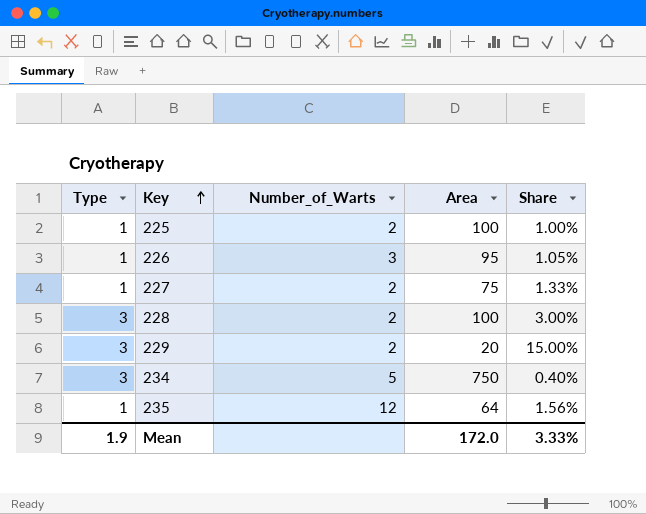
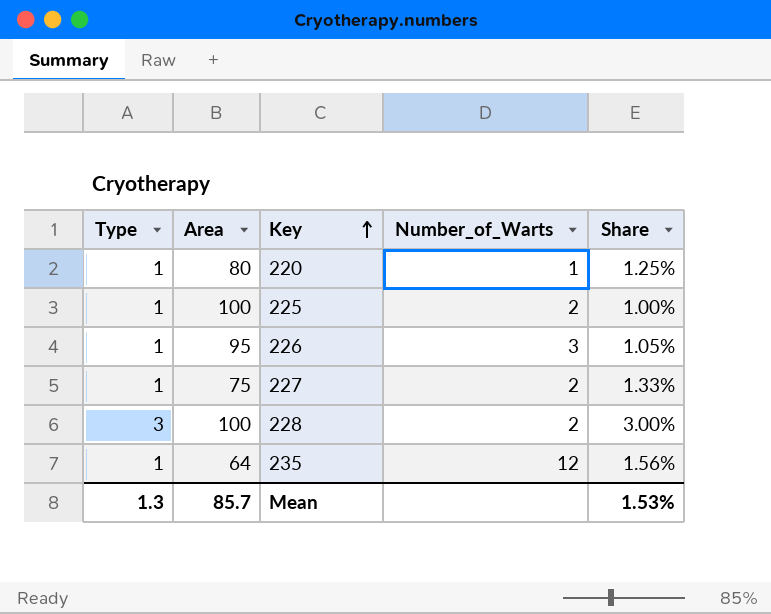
column Area | position: 4 -> 2
row 229: 3 | 2 | 20 | 15.00% -> none
row 234: 3 | 5 | 750 | 0.40% -> none
row 220: none -> 1 | 80 | 1 | 1.25%
Mean | Type: 1.9 -> 1.3
Mean | Area: 172.0 -> 85.7
Mean | Share: 3.33% -> 1.53%

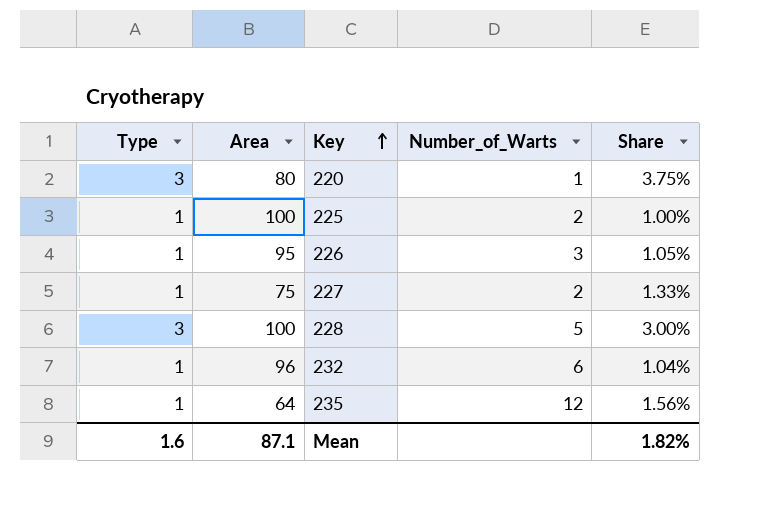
220 | Type: 1 -> 3
220 | Share: 1.25% -> 3.75%
228 | Number_of_Warts: 2 -> 5
row 232: none -> 1 | 96 | 6 | 1.04%
Mean | Type: 1.3 -> 1.6
Mean | Area: 85.7 -> 87.1
Mean | Share: 1.53% -> 1.82%

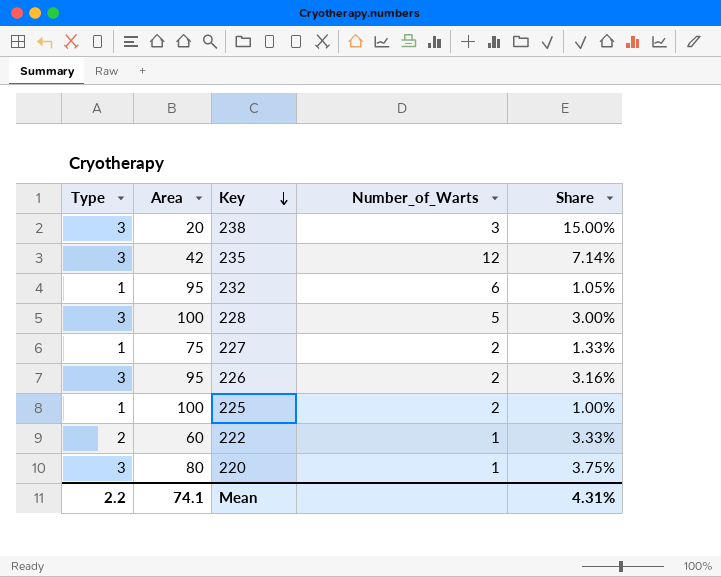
row order: Key ascending -> Key descending
row 238: none -> 3 | 20 | 3 | 15.00%
235 | Type: 1 -> 3
235 | Area: 64 -> 42
235 | Share: 1.56% -> 7.14%
232 | Area: 96 -> 95
232 | Share: 1.04% -> 1.05%
226 | Type: 1 -> 3
226 | Number_of_Warts: 3 -> 2
226 | Share: 1.05% -> 3.16%
row 222: none -> 2 | 60 | 1 | 3.33%
Mean | Type: 1.6 -> 2.2
Mean | Area: 87.1 -> 74.1
Mean | Share: 1.82% -> 4.31%

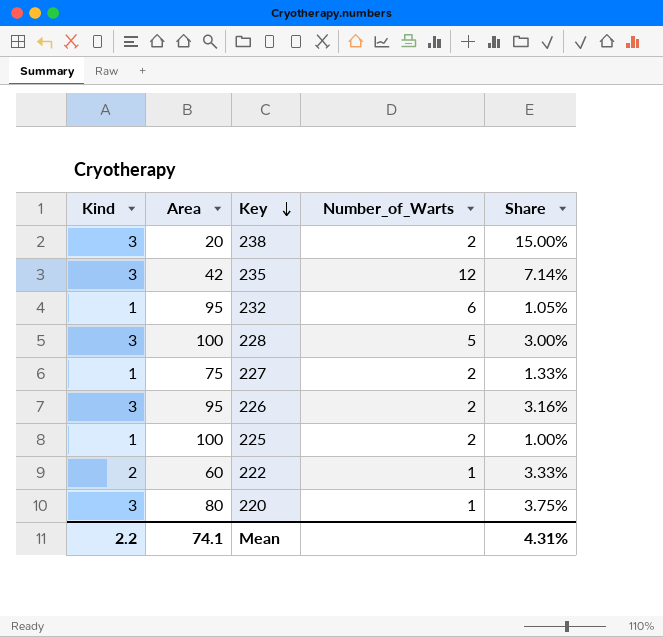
column name: Type -> Kind
238 | Number_of_Warts: 3 -> 2

